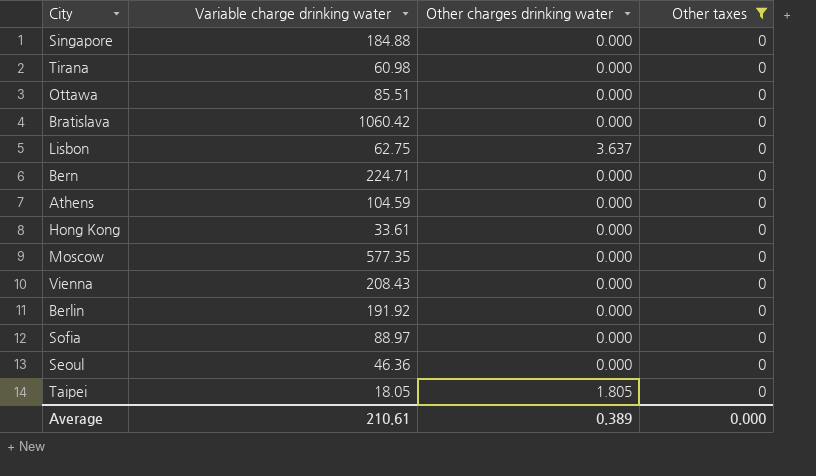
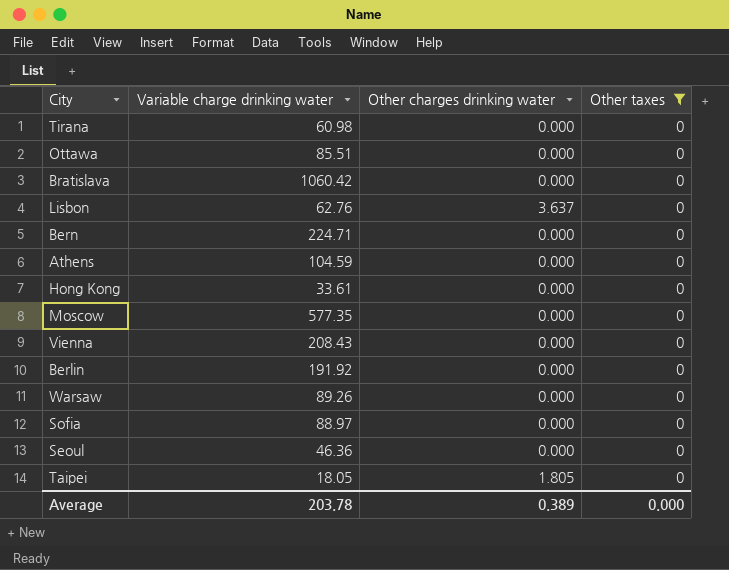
row Singapore: 184.88 | 0.000 | 0 -> none
Lisbon | Variable charge drinking water: 62.75 -> 62.76
row Warsaw: none -> 89.26 | 0.000 | 0
Average | Variable charge drinking water: 210.61 -> 203.78

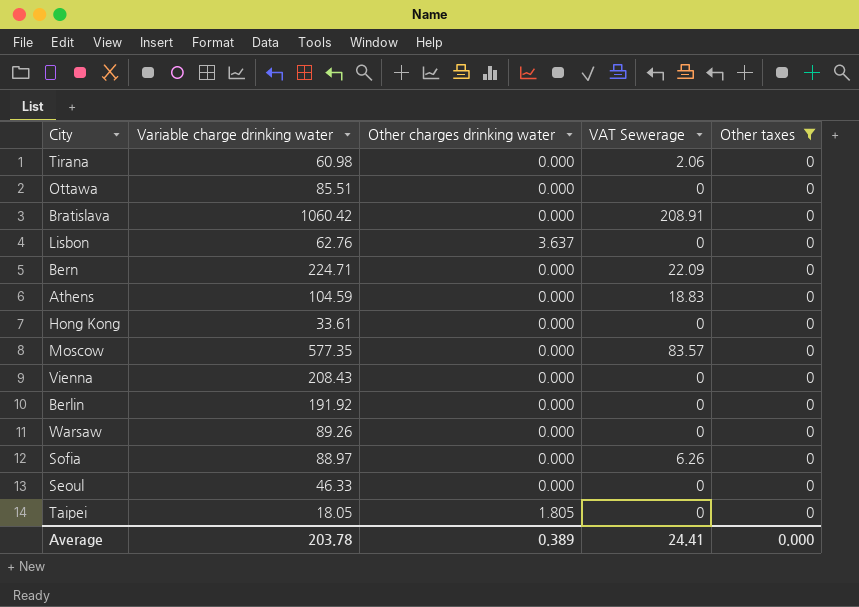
column VAT Sewerage | position: none -> 4
Seoul | Variable charge drinking water: 46.36 -> 46.33

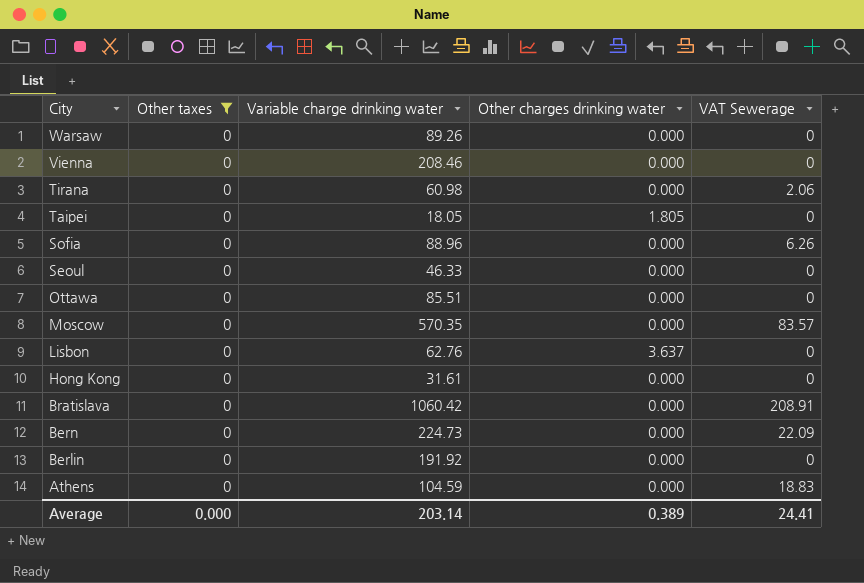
row order: none -> City descending
column Other taxes | position: 5 -> 2
Vienna | Variable charge drinking water: 208.43 -> 208.46
Sofia | Variable charge drinking water: 88.97 -> 88.96
Moscow | Variable charge drinking water: 577.35 -> 570.35
Hong Kong | Variable charge drinking water: 33.61 -> 31.61
Bern | Variable charge drinking water: 224.71 -> 224.73
Average | Variable charge drinking water: 203.78 -> 203.14

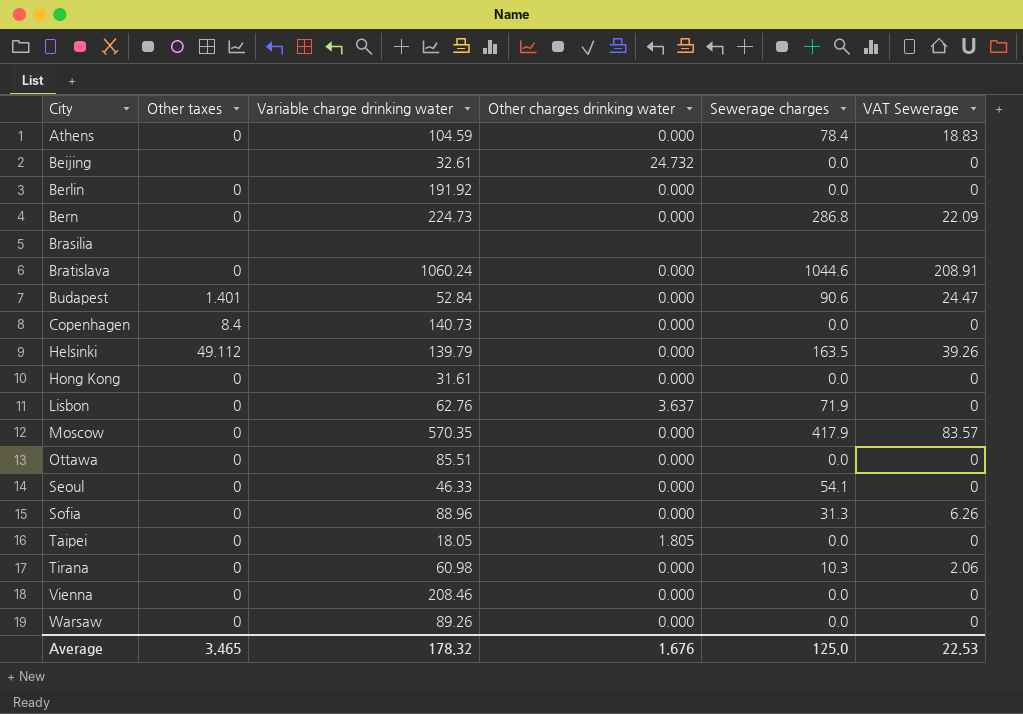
filter: Other taxes = 0 -> none
row order: City descending -> City ascending
column Sewerage charges | position: none -> 5
Bratislava | Variable charge drinking water: 1060.42 -> 1060.24
Average | Other taxes: 0.000 -> 3.465
Average | Variable charge drinking water: 203.14 -> 178.32
Average | Other charges drinking water: 0.389 -> 1.676
Average | VAT Sewerage: 24.41 -> 22.53

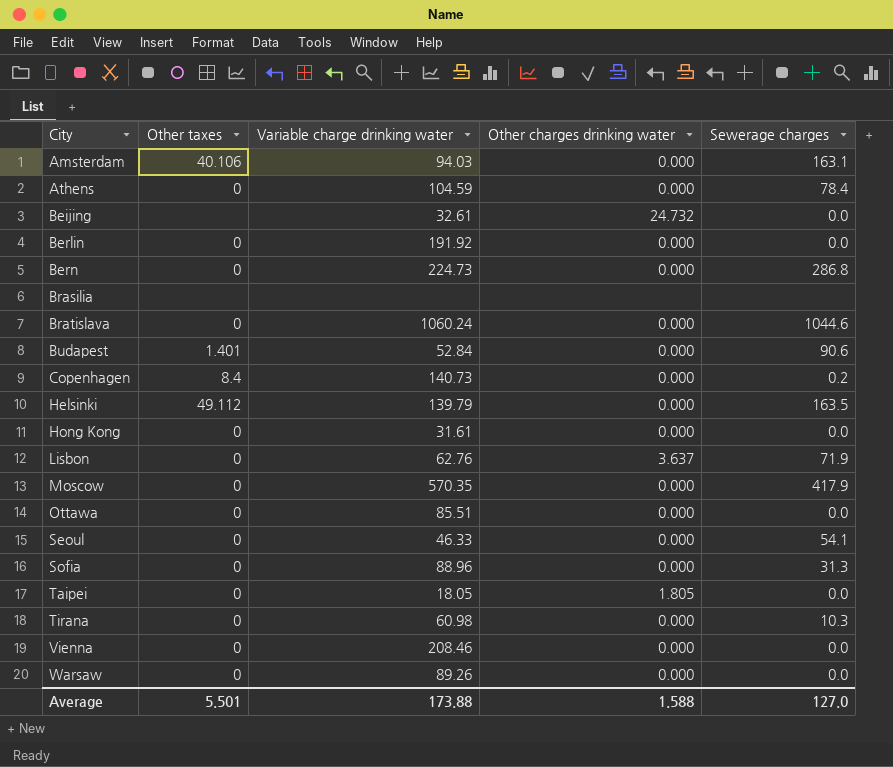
column VAT Sewerage | position: 6 -> none
row Amsterdam: none -> 40.106 | 94.03 | 0.000 | 163.1
Copenhagen | Sewerage charges: 0.0 -> 0.2
Average | Other taxes: 3.465 -> 5.501
Average | Variable charge drinking water: 178.32 -> 173.88
Average | Other charges drinking water: 1.676 -> 1.588
Average | Sewerage charges: 125.0 -> 127.0

